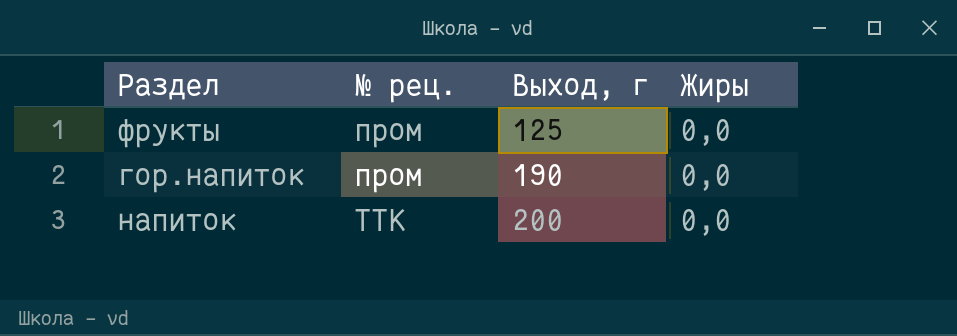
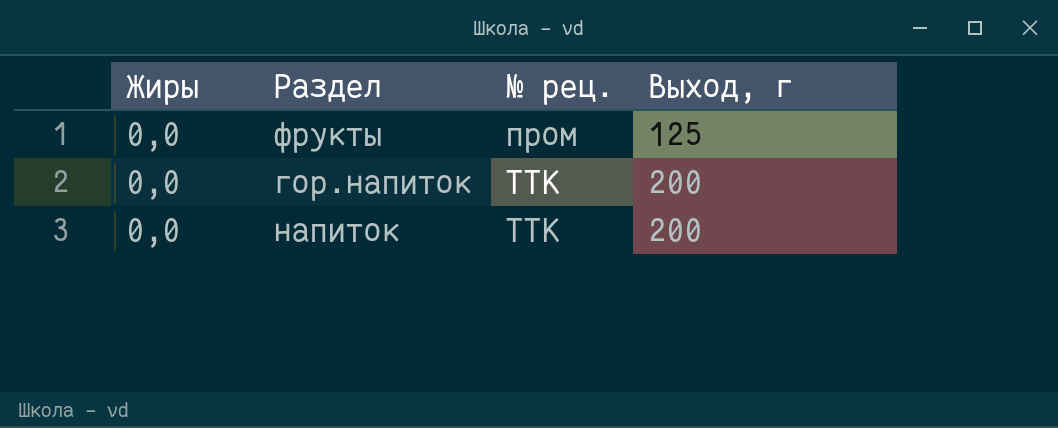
column Жиры | position: 4 -> 1
гор.напиток | № рец.: пром -> ТТК
гор.напиток | Выход, г: 190 -> 200

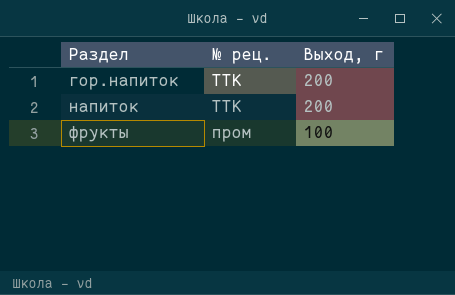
row order: № рец. ascending -> Раздел ascending
column Жиры | position: 1 -> none
фрукты | Выход, г: 125 -> 100

